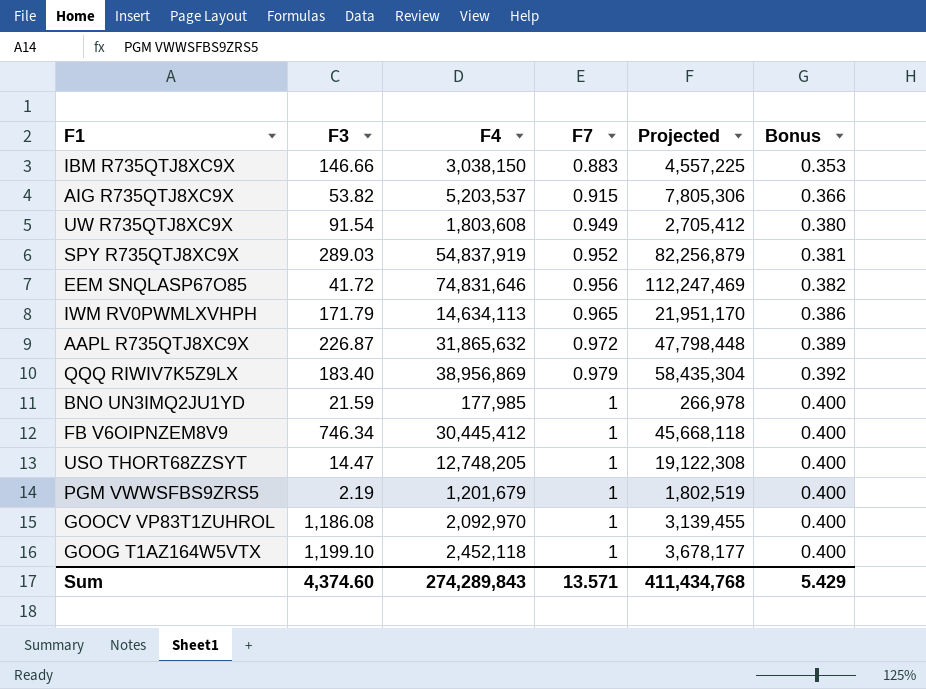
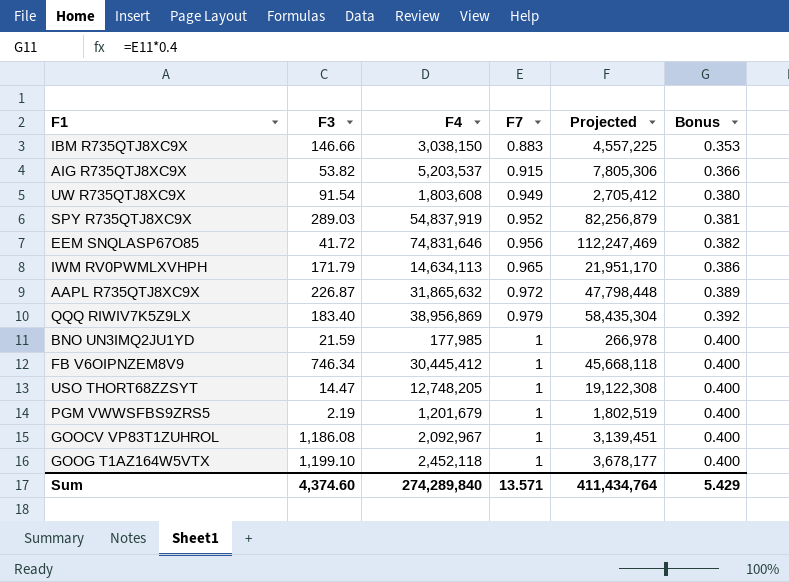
GOOCV VP83T1ZUHROL | F4: 2,092,970 -> 2,092,967
GOOCV VP83T1ZUHROL | Projected: 3,139,455 -> 3,139,451
Sum | F4: 274,289,843 -> 274,289,840
Sum | Projected: 411,434,768 -> 411,434,764

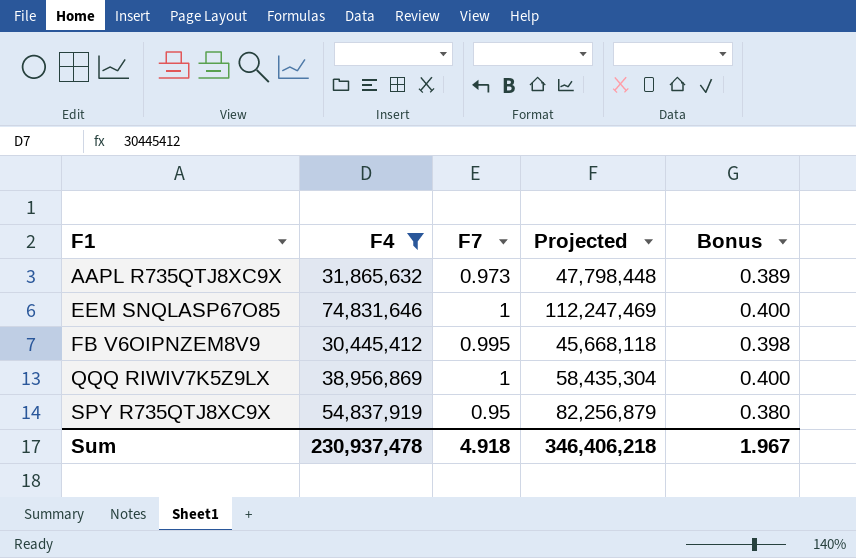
filter: none -> F4 >= 30,445,412
row order: F7 ascending -> F1 ascending
column F3 | position: 2 -> none
AAPL R735QTJ8XC9X | F7: 0.972 -> 0.973
EEM SNQLASP67O85 | F7: 0.956 -> 1
EEM SNQLASP67O85 | Bonus: 0.382 -> 0.400
FB V6OIPNZEM8V9 | F7: 1 -> 0.995
FB V6OIPNZEM8V9 | Bonus: 0.400 -> 0.398
QQQ RIWIV7K5Z9LX | F7: 0.979 -> 1
QQQ RIWIV7K5Z9LX | Bonus: 0.392 -> 0.400
SPY R735QTJ8XC9X | F7: 0.952 -> 0.95
SPY R735QTJ8XC9X | Bonus: 0.381 -> 0.380
Sum | F4: 274,289,840 -> 230,937,478
Sum | F7: 13.571 -> 4.918
Sum | Projected: 411,434,764 -> 346,406,218
Sum | Bonus: 5.429 -> 1.967

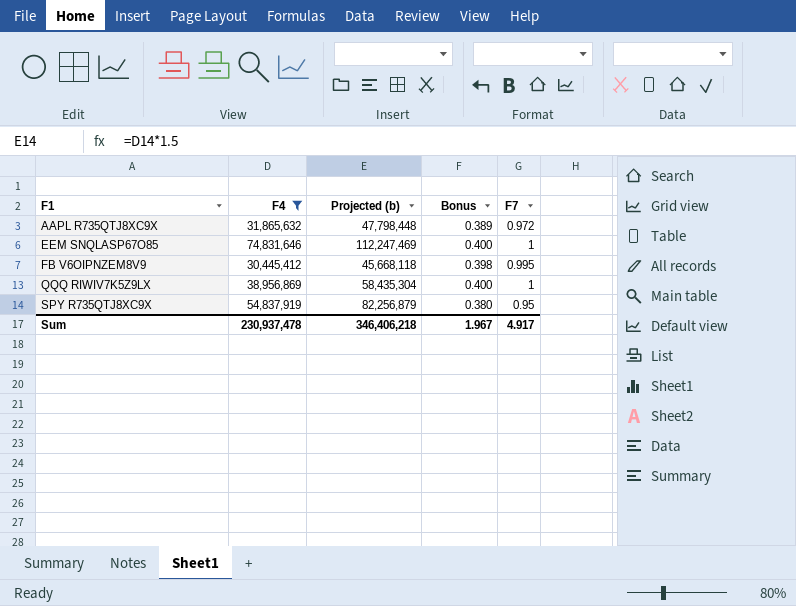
column name: Projected -> Projected (b)
column F7 | position: 3 -> 5
AAPL R735QTJ8XC9X | F7: 0.973 -> 0.972
Sum | F7: 4.918 -> 4.917

